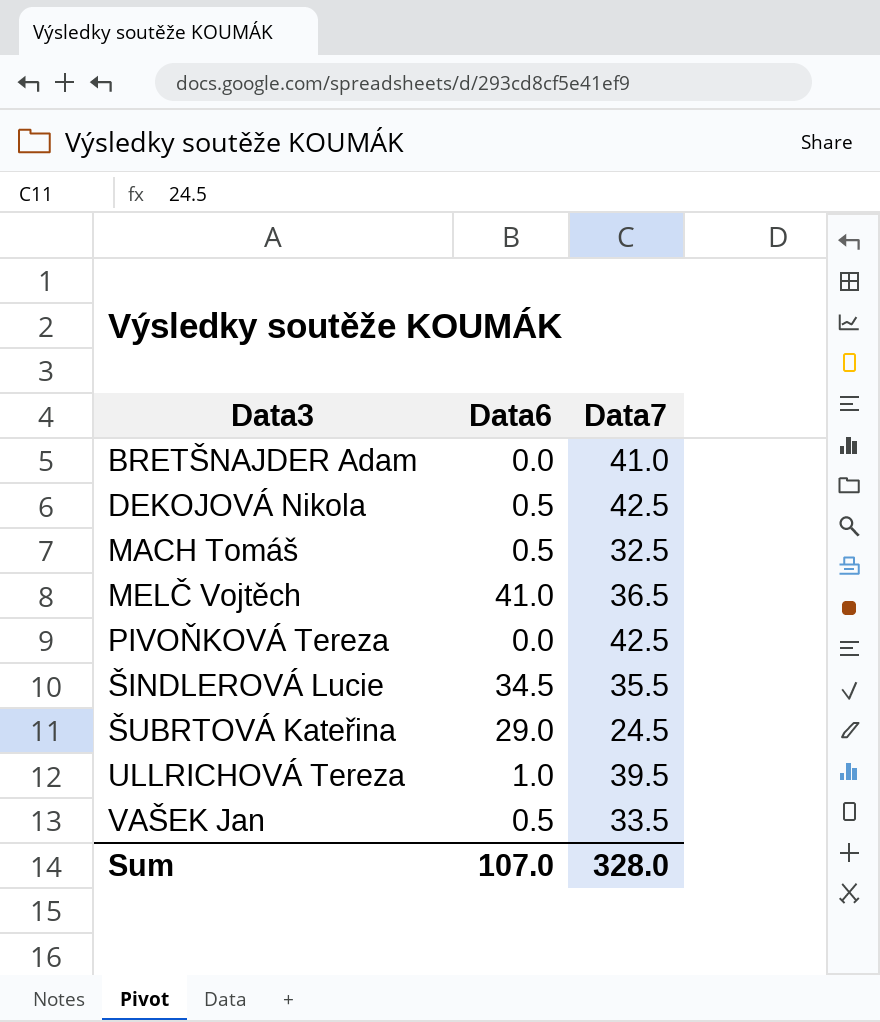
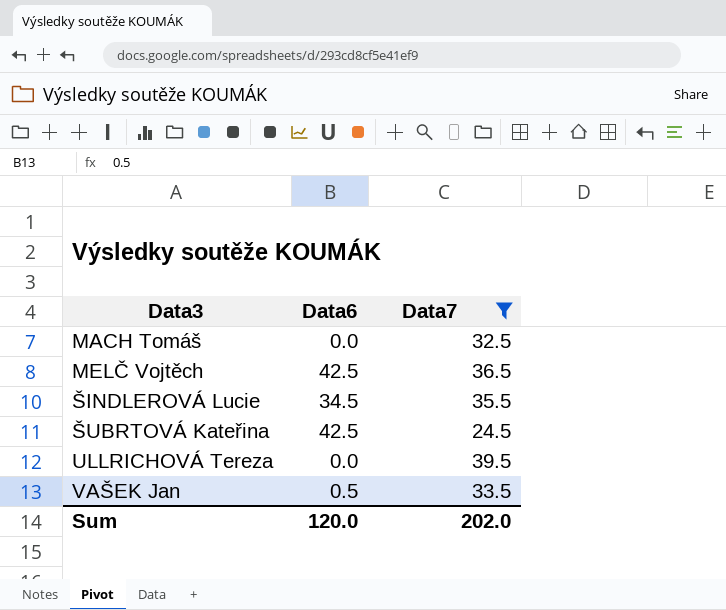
filter: none -> Data7 <= 39.5
MACH Tomáš | Data6: 0.5 -> 0.0
MELČ Vojtěch | Data6: 41.0 -> 42.5
ŠUBRTOVÁ Kateřina | Data6: 29.0 -> 42.5
ULLRICHOVÁ Tereza | Data6: 1.0 -> 0.0
Sum | Data6: 107.0 -> 120.0
Sum | Data7: 328.0 -> 202.0

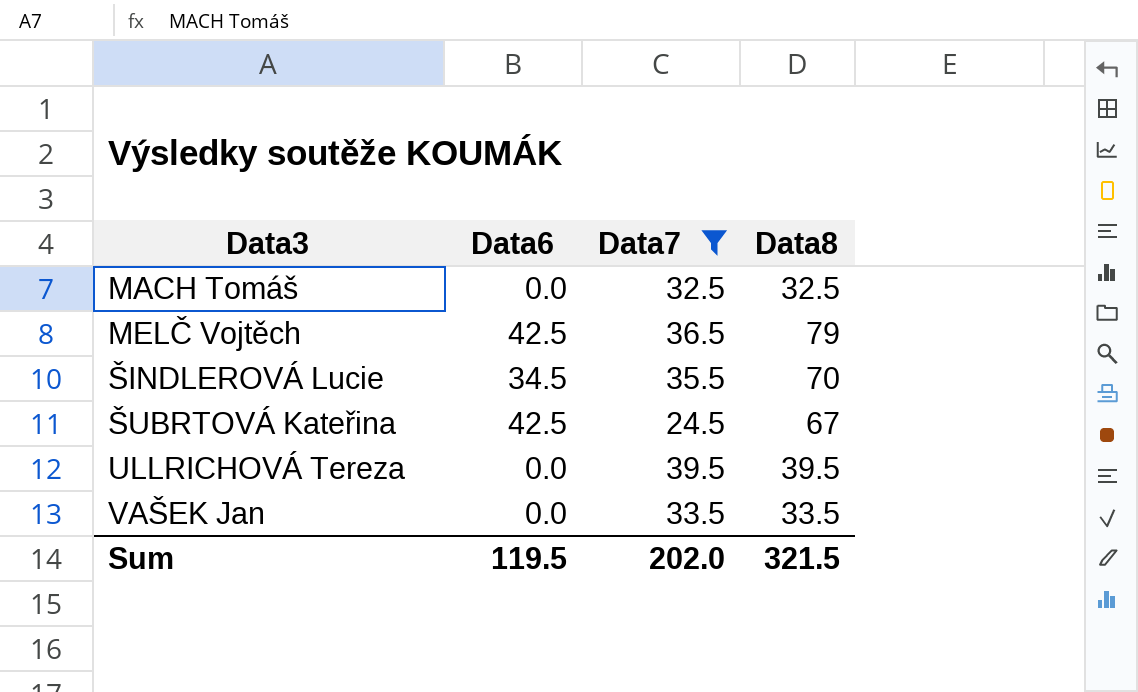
column Data8 | formula: none -> [Data6] + [Data7]
VAŠEK Jan | Data6: 0.5 -> 0.0
Sum | Data6: 120.0 -> 119.5

